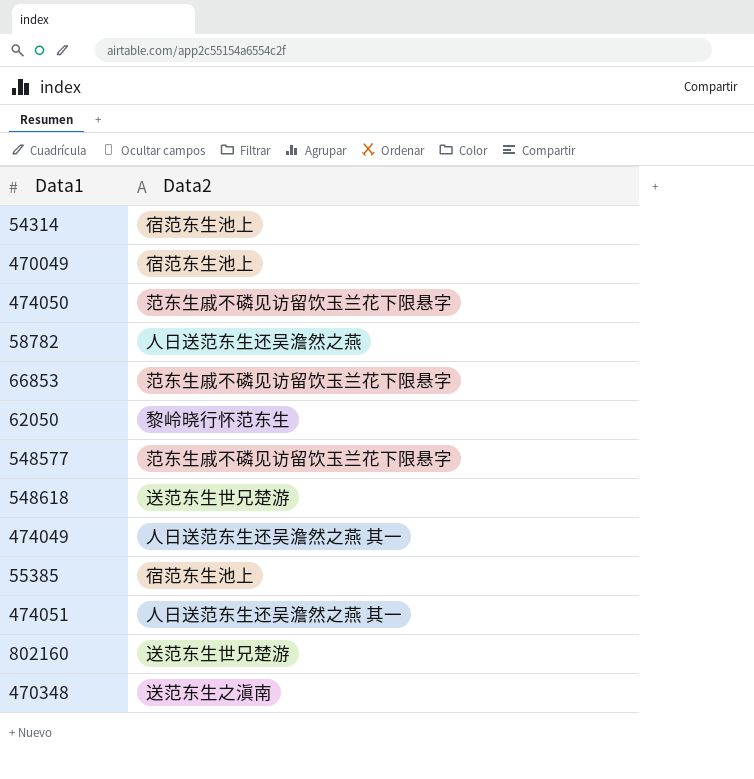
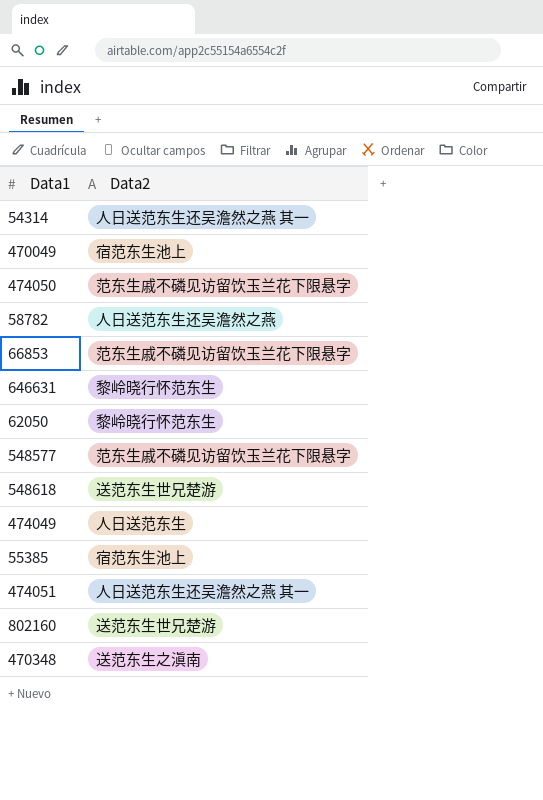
54314 | Data2: 宿范东生池上 -> 人日送范东生还吴澹然之燕 其一
row 646631: none -> 黎岭晓行怀范东生
474049 | Data2: 人日送范东生还吴澹然之燕 其一 -> 人日送范东生

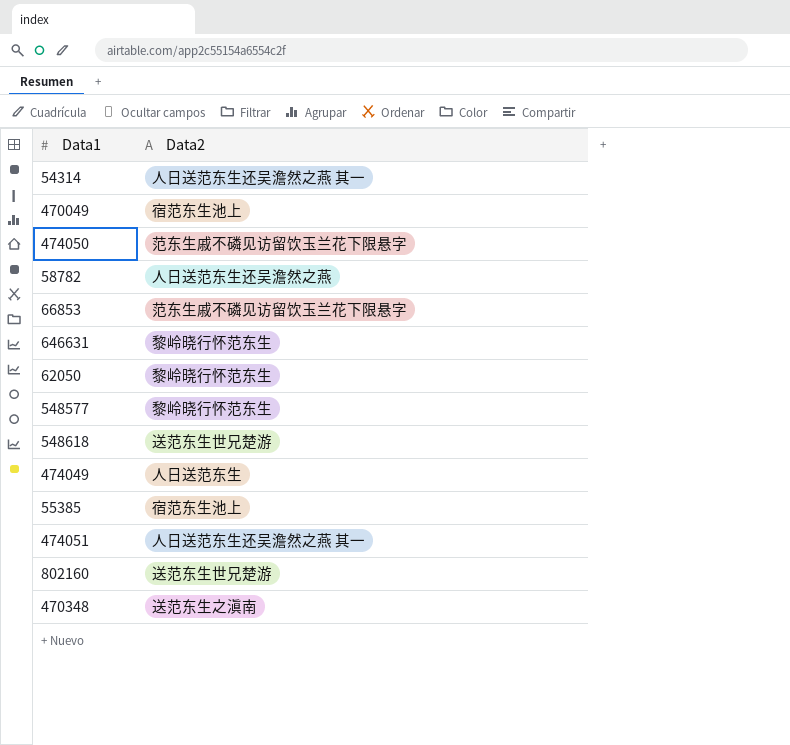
548577 | Data2: 范东生戚不磷见访留饮玉兰花下限悬字 -> 黎岭晓行怀范东生

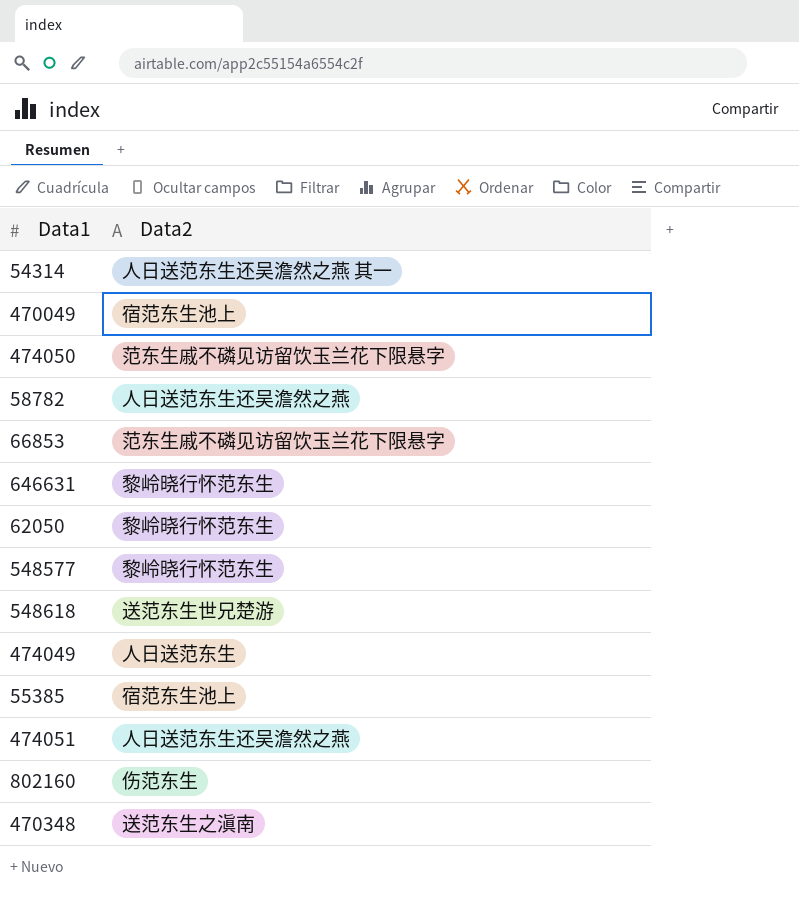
474051 | Data2: 人日送范东生还吴澹然之燕 其一 -> 人日送范东生还吴澹然之燕
802160 | Data2: 送范东生世兄楚游 -> 伤范东生

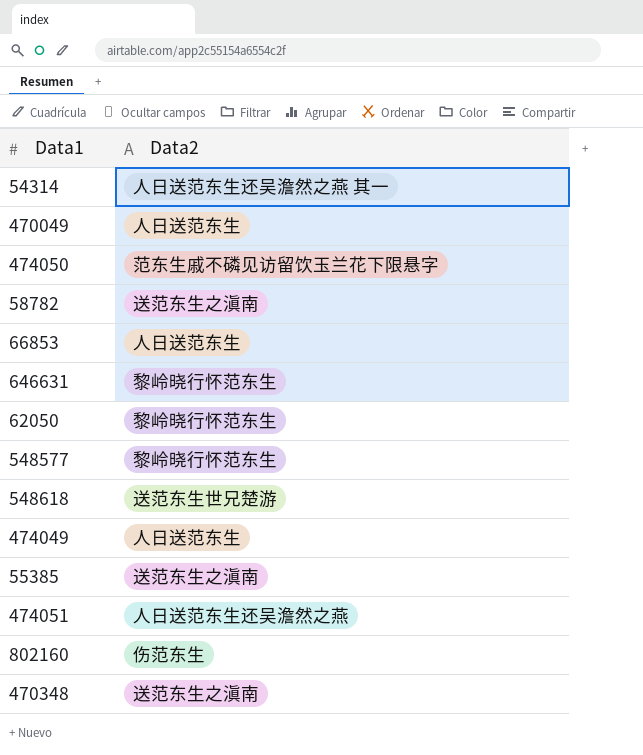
470049 | Data2: 宿范东生池上 -> 人日送范东生
58782 | Data2: 人日送范东生还吴澹然之燕 -> 送范东生之滇南
66853 | Data2: 范东生戚不磷见访留饮玉兰花下限悬字 -> 人日送范东生
55385 | Data2: 宿范东生池上 -> 送范东生之滇南

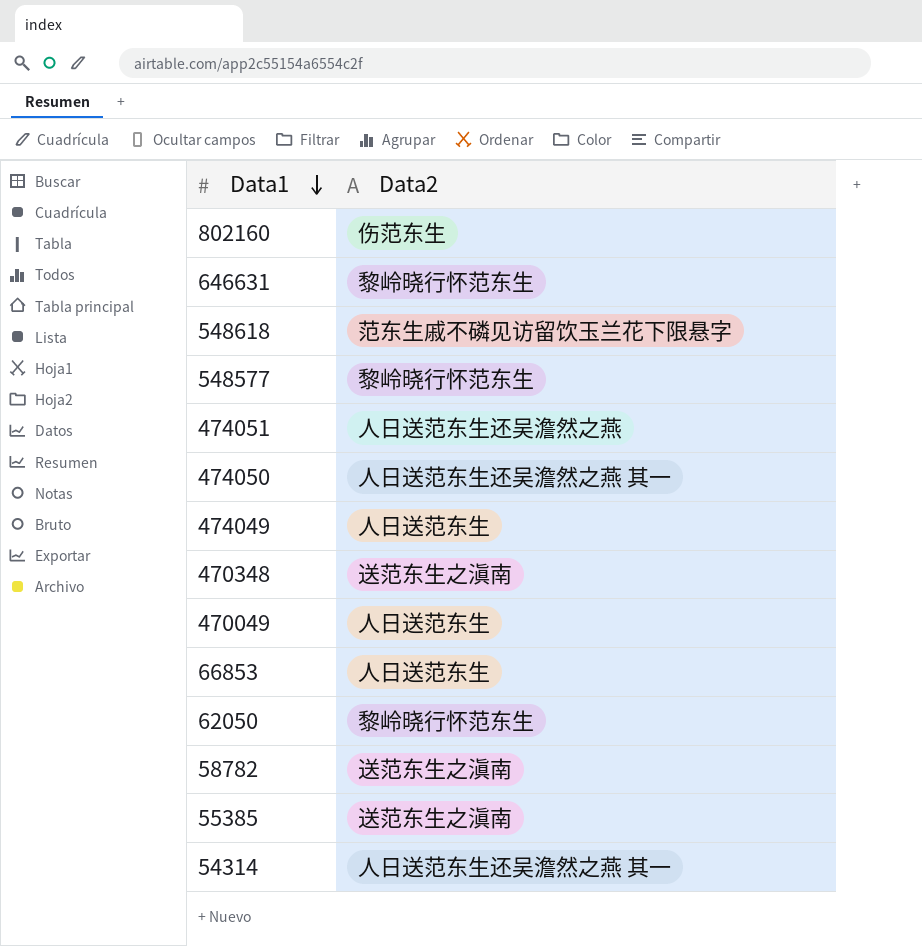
row order: none -> Data1 descending
548618 | Data2: 送范东生世兄楚游 -> 范东生戚不磷见访留饮玉兰花下限悬字
474050 | Data2: 范东生戚不磷见访留饮玉兰花下限悬字 -> 人日送范东生还吴澹然之燕 其一

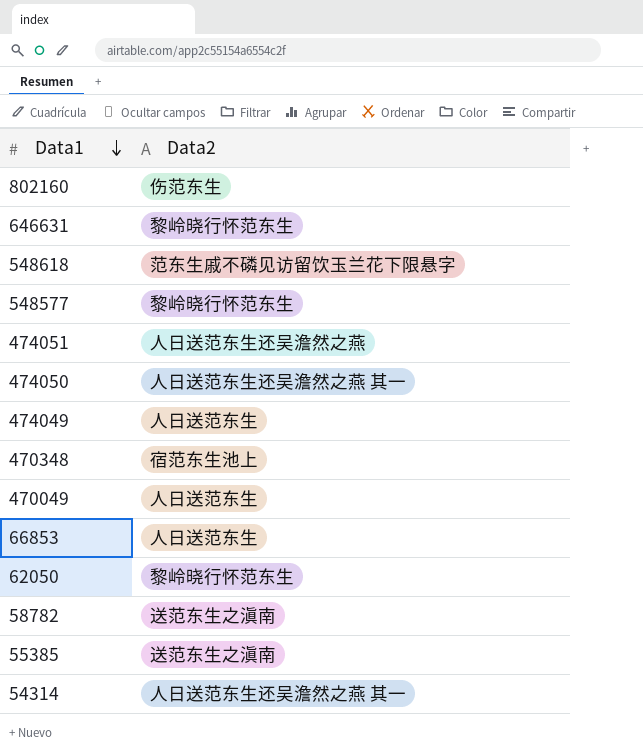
470348 | Data2: 送范东生之滇南 -> 宿范东生池上

